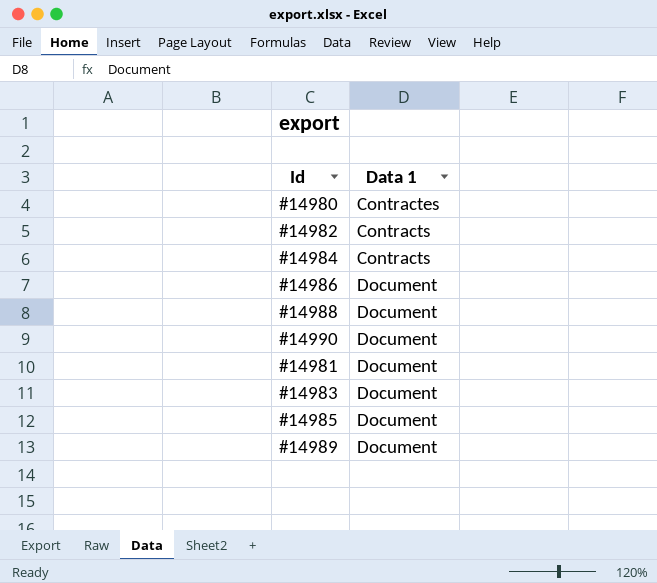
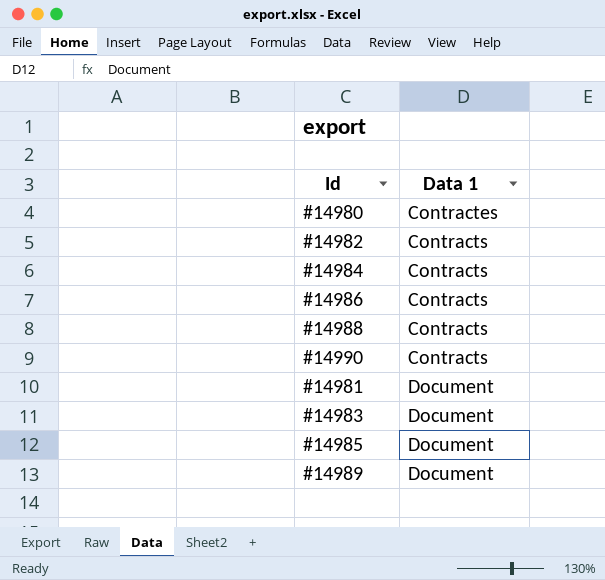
#14986 | Data 1: Document -> Contracts
#14988 | Data 1: Document -> Contracts
#14990 | Data 1: Document -> Contracts

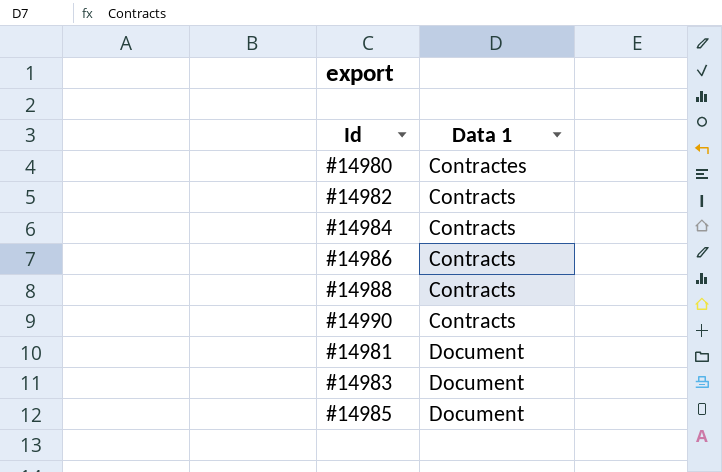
row #14989: Document -> none

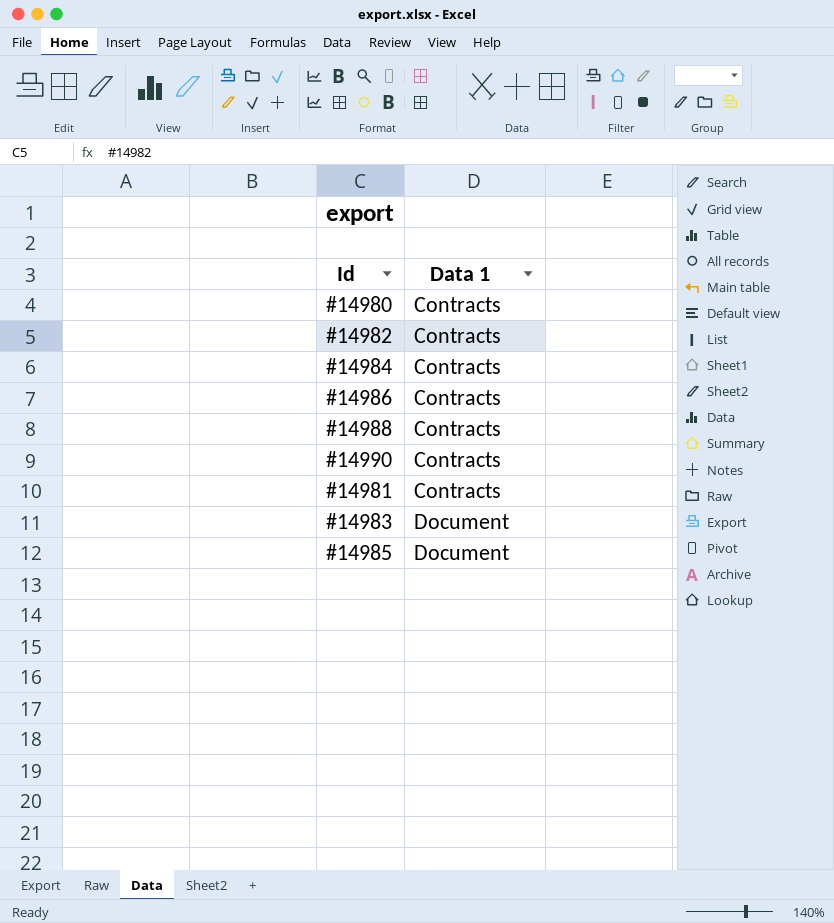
#14980 | Data 1: Contractes -> Contracts
#14981 | Data 1: Document -> Contracts

